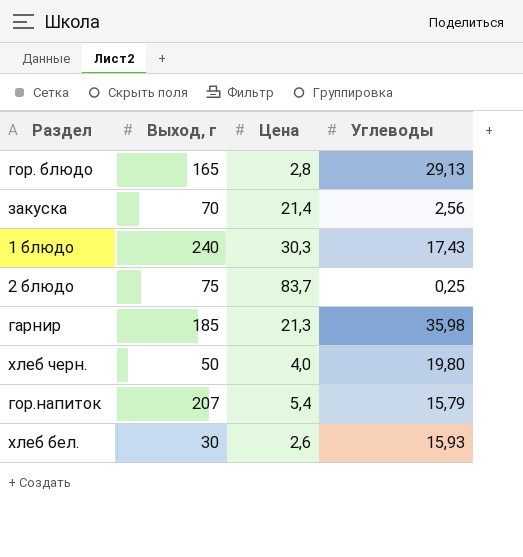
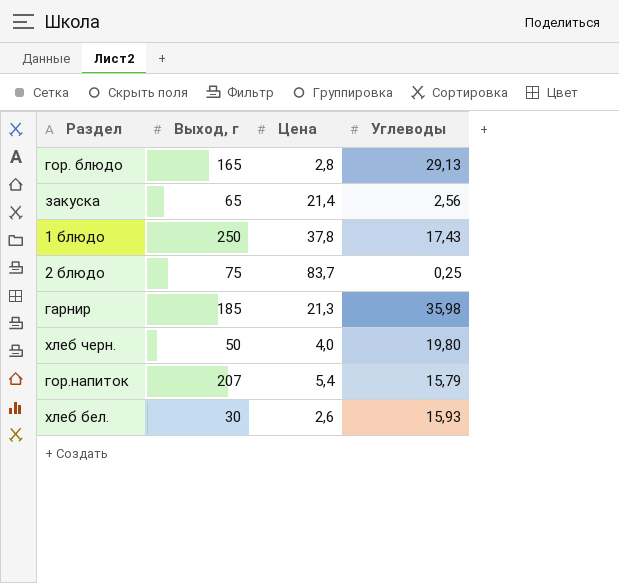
закуска | Выход, г: 70 -> 65
1 блюдо | Выход, г: 240 -> 250
1 блюдо | Цена: 30,3 -> 37,8

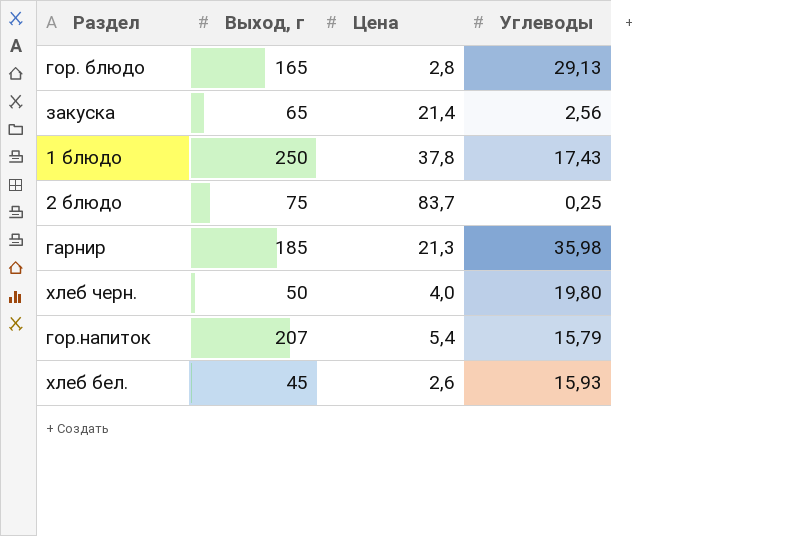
хлеб бел. | Выход, г: 30 -> 45

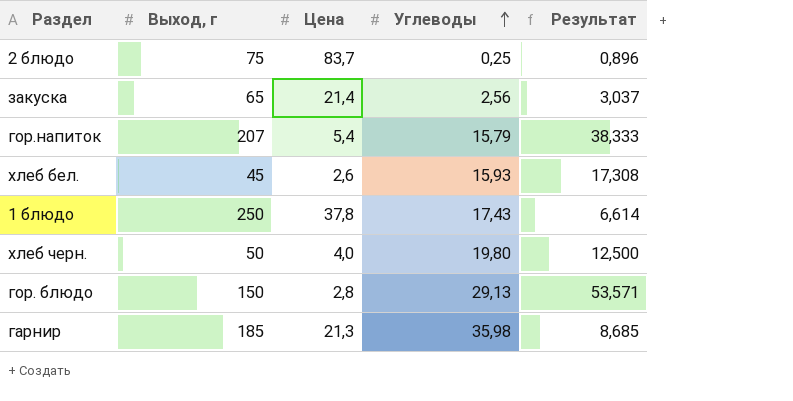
row order: none -> Углеводы ascending
column Результат | formula: none -> [Выход, г] / [Цена]
гор. блюдо | Выход, г: 165 -> 150

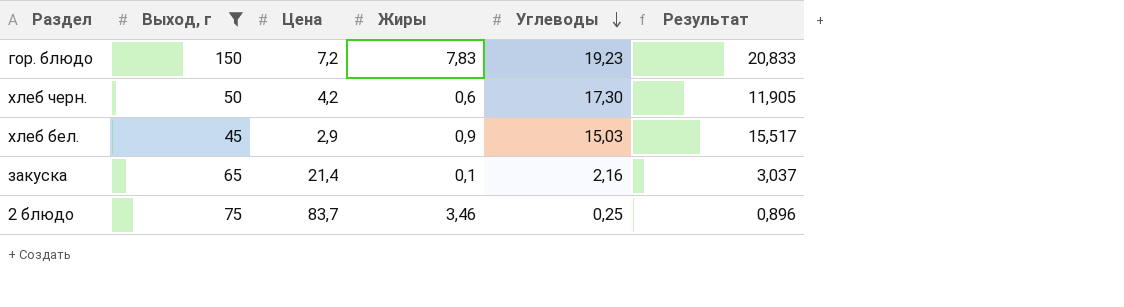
filter: none -> Выход, г <= 150
row order: Углеводы ascending -> Углеводы descending
column Жиры | position: none -> 4
гор. блюдо | Цена: 2,8 -> 7,2
гор. блюдо | Углеводы: 29,13 -> 19,23
гор. блюдо | Результат: 53,571 -> 20,833
хлеб черн. | Цена: 4,0 -> 4,2
хлеб черн. | Углеводы: 19,80 -> 17,30
хлеб черн. | Результат: 12,500 -> 11,905
хлеб бел. | Цена: 2,6 -> 2,9
хлеб бел. | Углеводы: 15,93 -> 15,03
хлеб бел. | Результат: 17,308 -> 15,517
закуска | Углеводы: 2,56 -> 2,16

